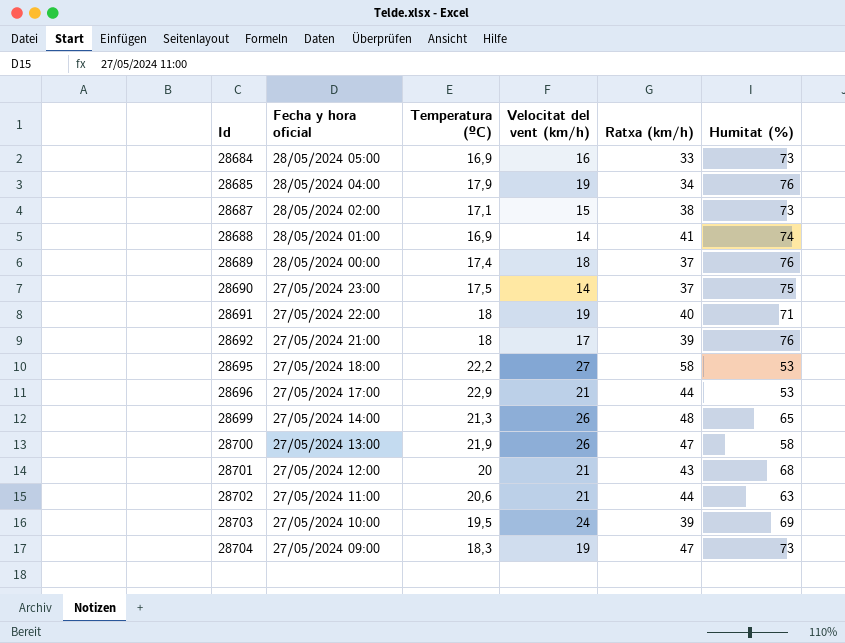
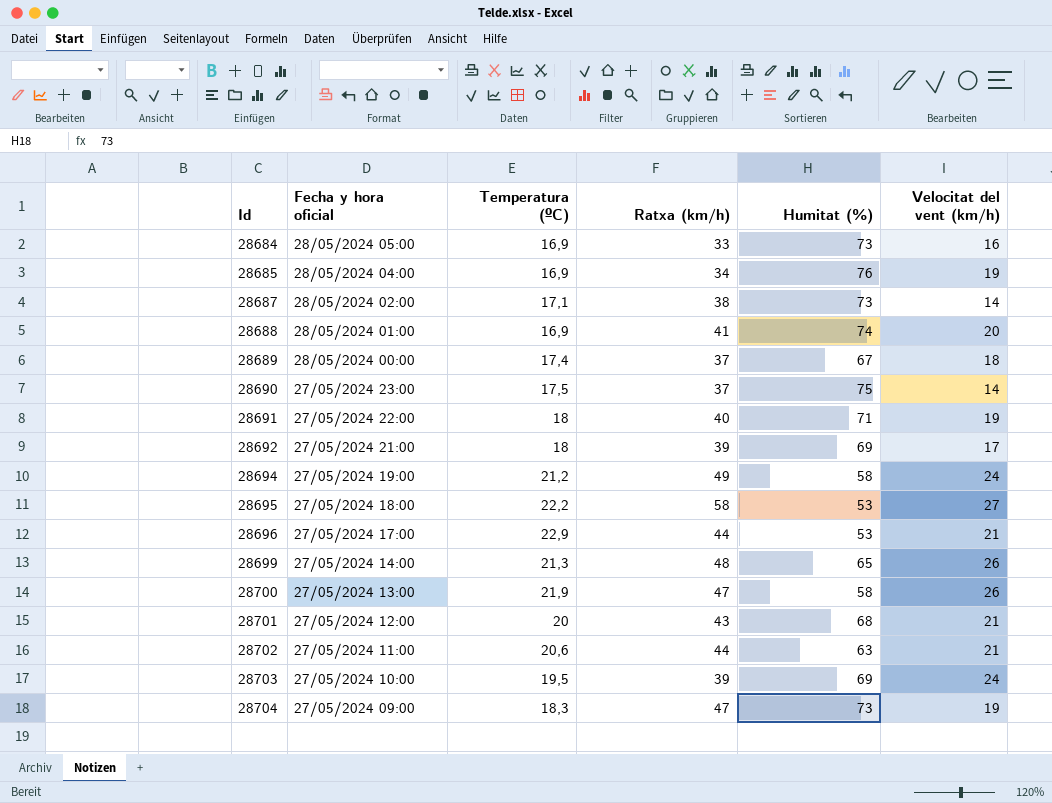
column Velocitat del vent (km/h) | position: 4 -> 6
28685 | Temperatura (ºC): 17,9 -> 16,9
28687 | Velocitat del vent (km/h): 15 -> 14
28688 | Velocitat del vent (km/h): 14 -> 20
28689 | Humitat (%): 76 -> 67
28692 | Humitat (%): 76 -> 69
row 28694: none -> 27/05/2024 19:00 | 21,2 | 49 | 58 | 24

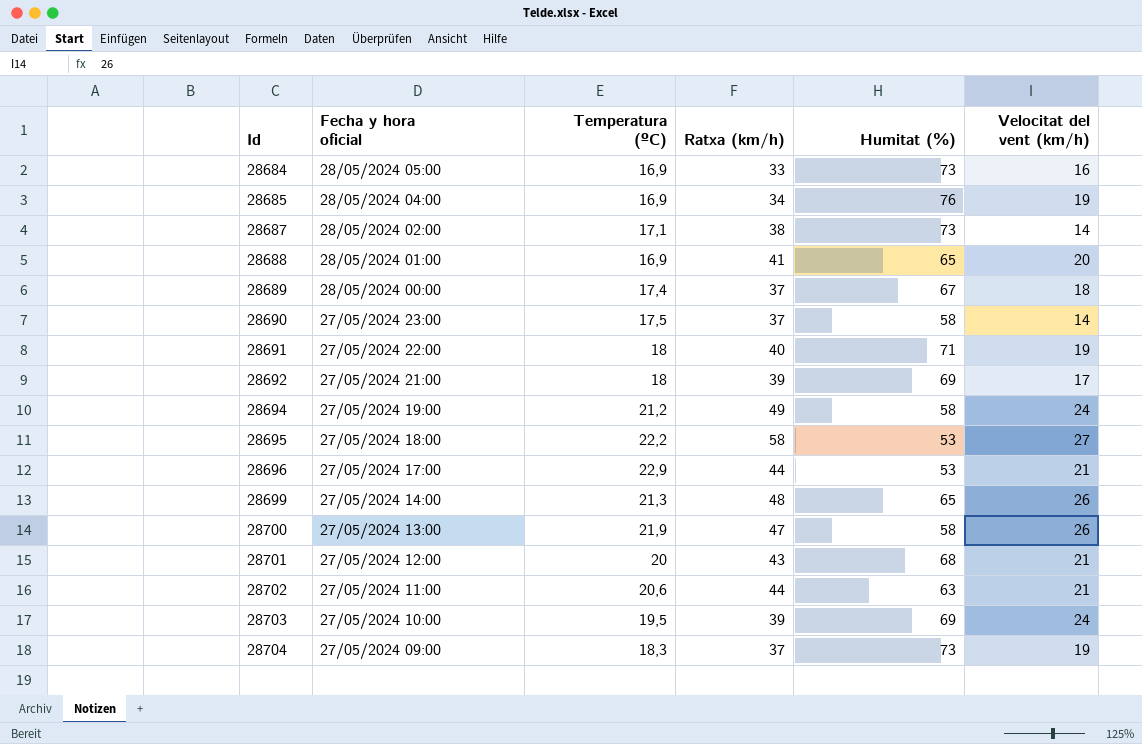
28688 | Humitat (%): 74 -> 65
28690 | Humitat (%): 75 -> 58
28704 | Ratxa (km/h): 47 -> 37

